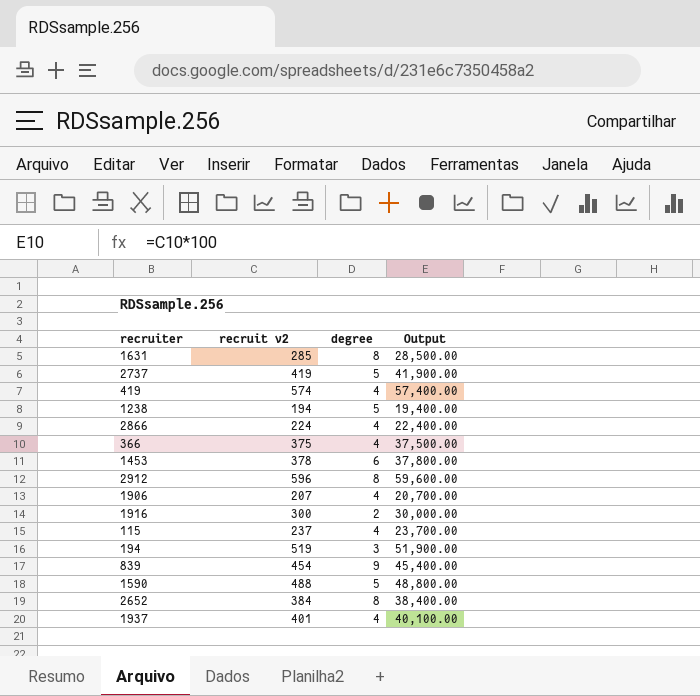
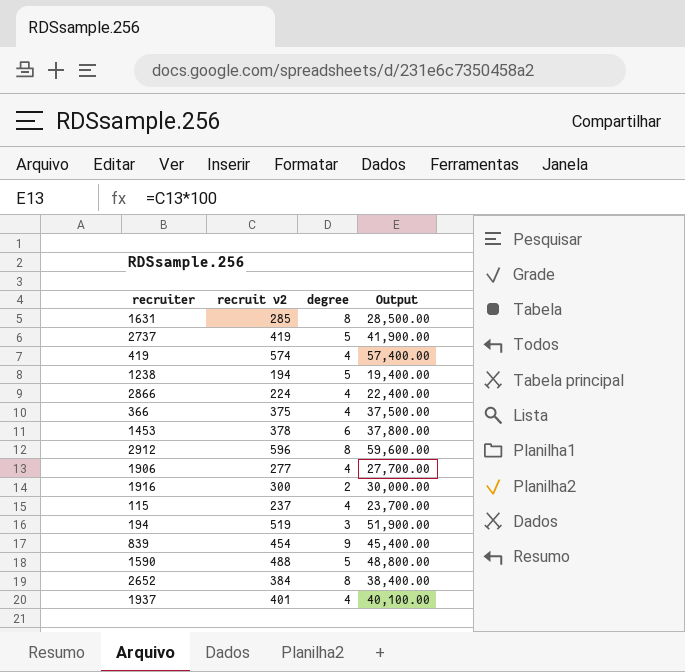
1906 | recruit v2: 207 -> 277
1906 | Output: 20,700.00 -> 27,700.00

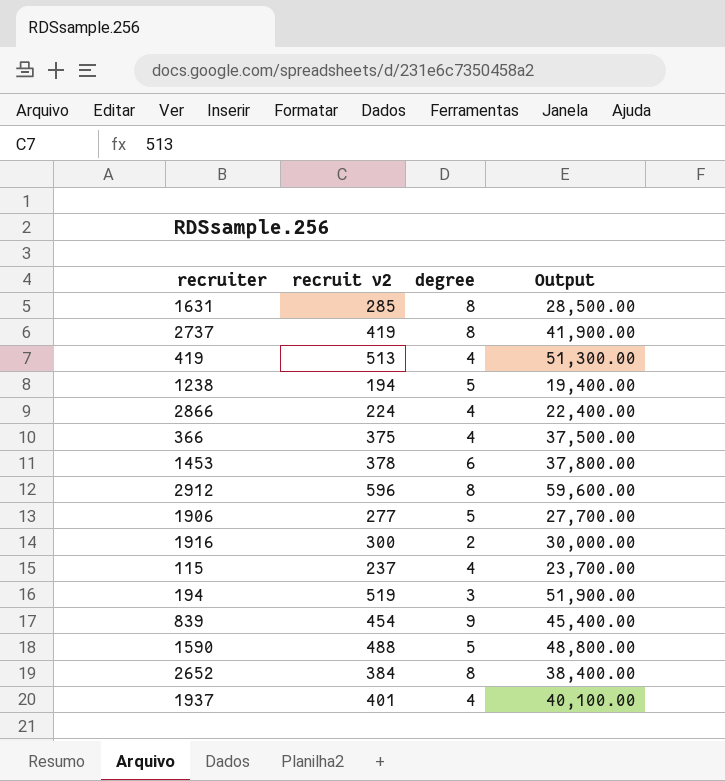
2737 | degree: 5 -> 8
419 | recruit v2: 574 -> 513
419 | Output: 57,400.00 -> 51,300.00
1906 | degree: 4 -> 5

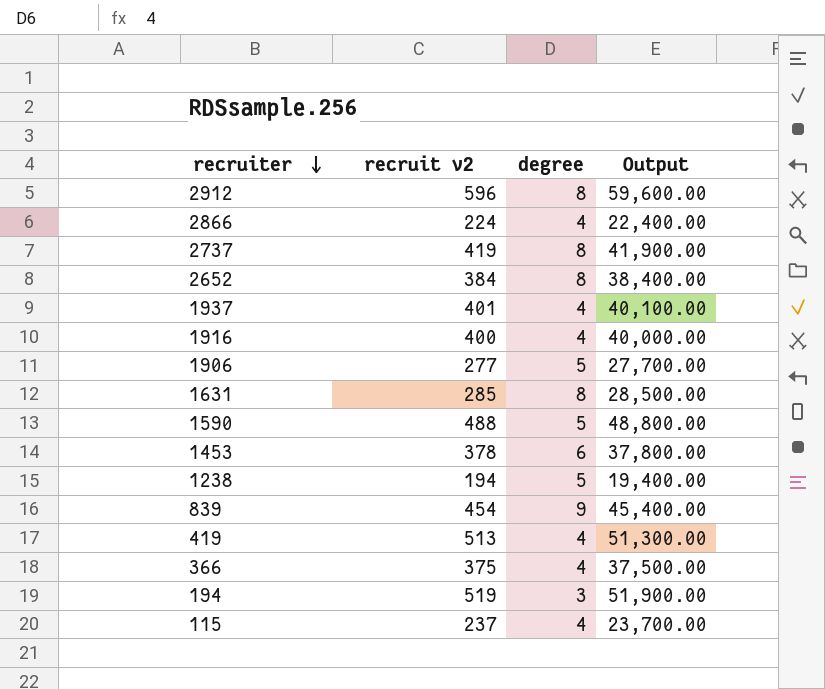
row order: none -> recruiter descending
1916 | recruit v2: 300 -> 400
1916 | degree: 2 -> 4
1916 | Output: 30,000.00 -> 40,000.00

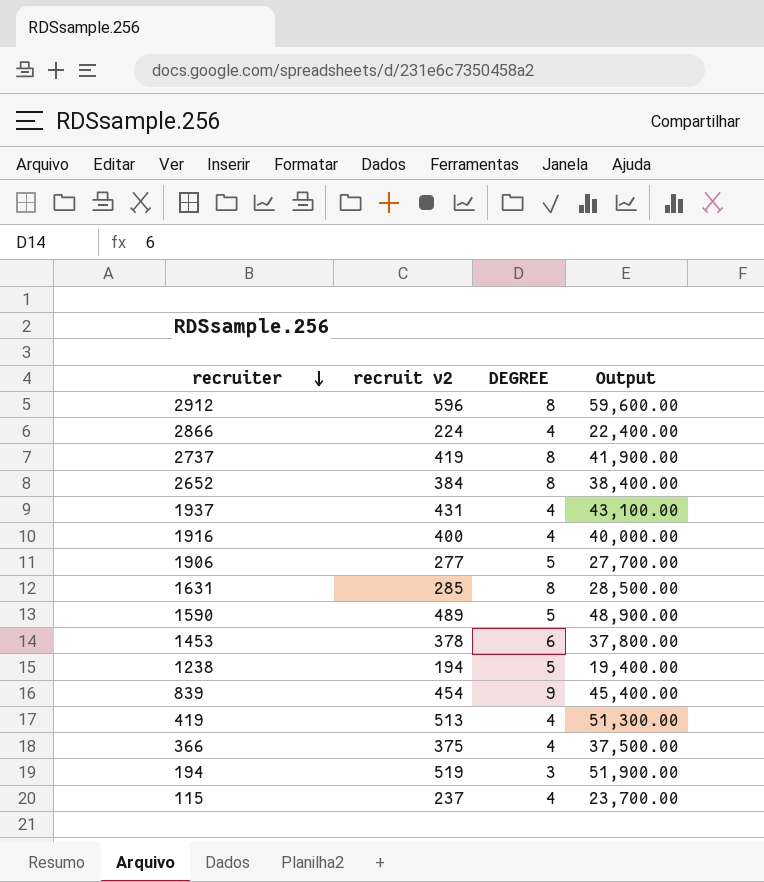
column name: degree -> DEGREE
1937 | recruit v2: 401 -> 431
1937 | Output: 40,100.00 -> 43,100.00
1590 | recruit v2: 488 -> 489
1590 | Output: 48,800.00 -> 48,900.00

